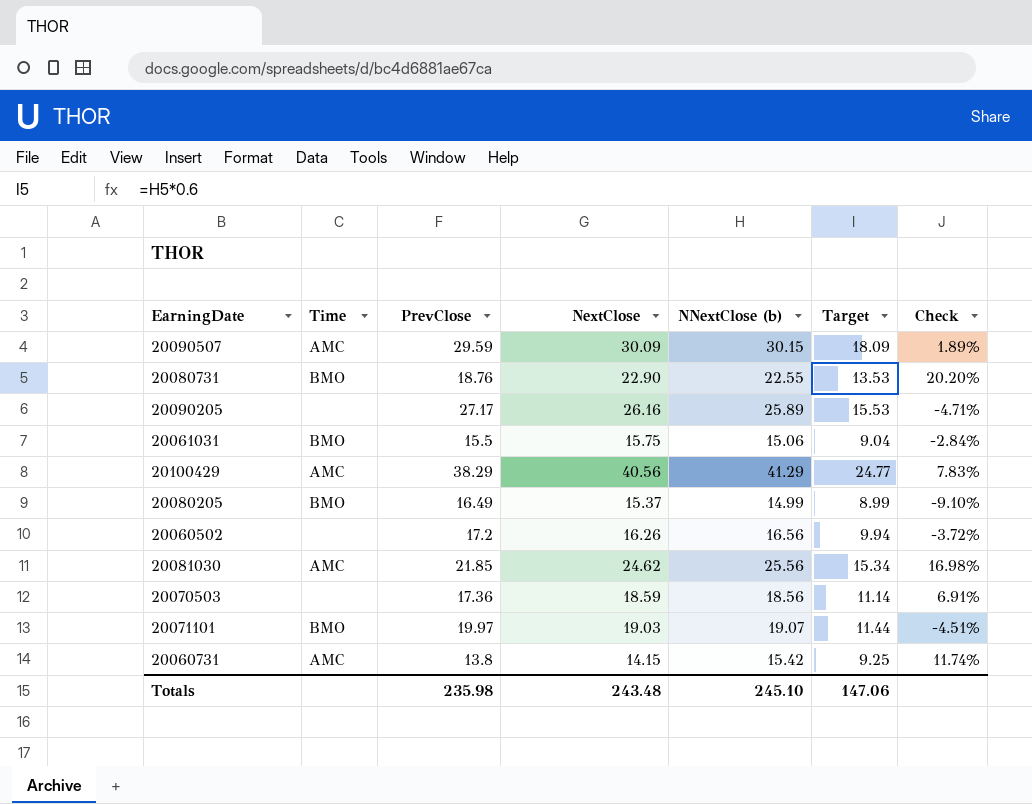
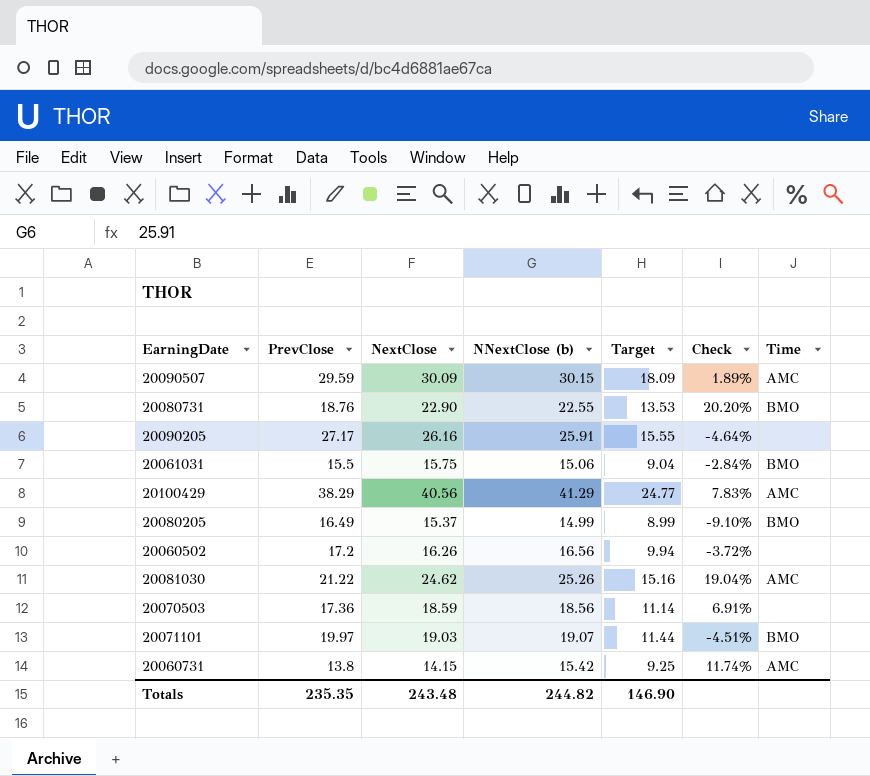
column Time | position: 2 -> 7
20090205 | NNextClose (b): 25.89 -> 25.91
20090205 | Target: 15.53 -> 15.55
20090205 | Check: -4.71% -> -4.64%
20081030 | PrevClose: 21.85 -> 21.22
20081030 | NNextClose (b): 25.56 -> 25.26
20081030 | Target: 15.34 -> 15.16
20081030 | Check: 16.98% -> 19.04%
Totals | PrevClose: 235.98 -> 235.35
Totals | NNextClose (b): 245.10 -> 244.82
Totals | Target: 147.06 -> 146.90

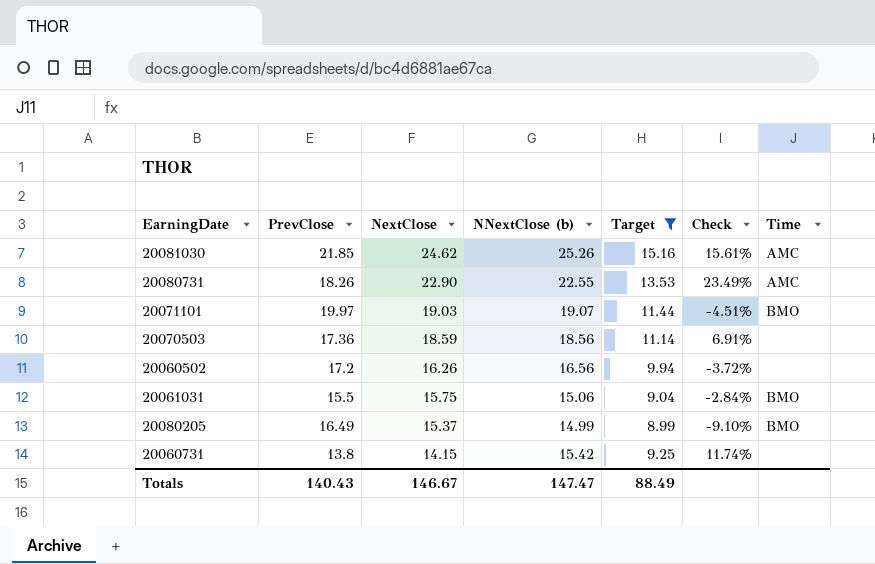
filter: none -> Target <= 15.16
row order: none -> NextClose descending
20081030 | PrevClose: 21.22 -> 21.85
20081030 | Check: 19.04% -> 15.61%
20080731 | PrevClose: 18.76 -> 18.26
20080731 | Check: 20.20% -> 23.49%
20080731 | Time: BMO -> AMC
20060731 | Time: AMC -> none
Totals | PrevClose: 235.35 -> 140.43
Totals | NextClose: 243.48 -> 146.67
Totals | NNextClose (b): 244.82 -> 147.47
Totals | Target: 146.90 -> 88.49

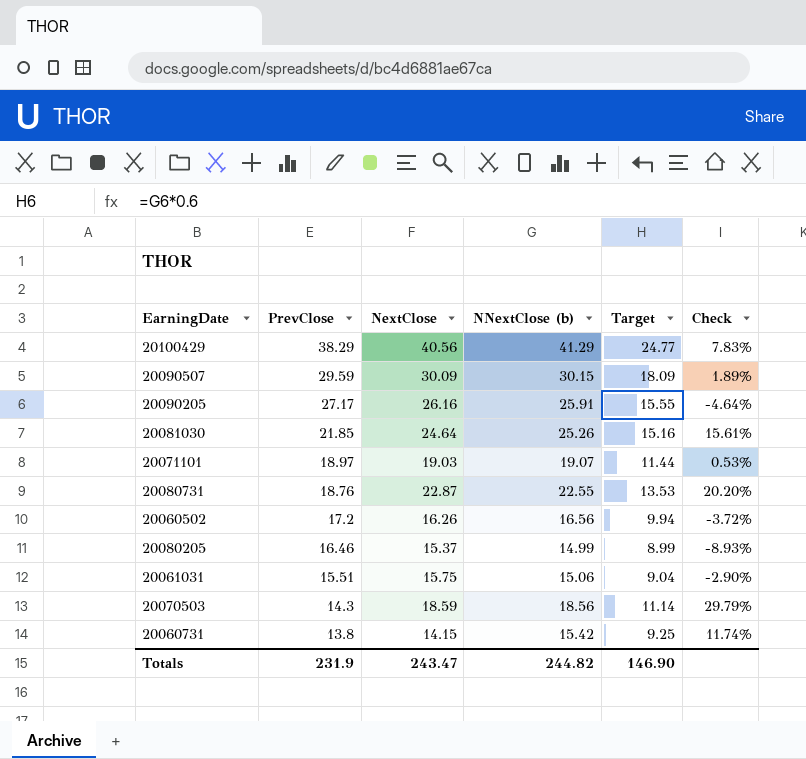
filter: Target <= 15.16 -> none
row order: NextClose descending -> PrevClose descending
column Time | position: 7 -> none
20081030 | NextClose: 24.62 -> 24.64
20071101 | PrevClose: 19.97 -> 18.97
20071101 | Check: -4.51% -> 0.53%
20080731 | PrevClose: 18.26 -> 18.76
20080731 | NextClose: 22.90 -> 22.87
20080731 | Check: 23.49% -> 20.20%
20080205 | PrevClose: 16.49 -> 16.46
20080205 | Check: -9.10% -> -8.93%
20061031 | PrevClose: 15.5 -> 15.51
20061031 | Check: -2.84% -> -2.90%
20070503 | PrevClose: 17.36 -> 14.3
20070503 | Check: 6.91% -> 29.79%
Totals | PrevClose: 140.43 -> 231.9
Totals | NextClose: 146.67 -> 243.47
Totals | NNextClose (b): 147.47 -> 244.82
Totals | Target: 88.49 -> 146.90

